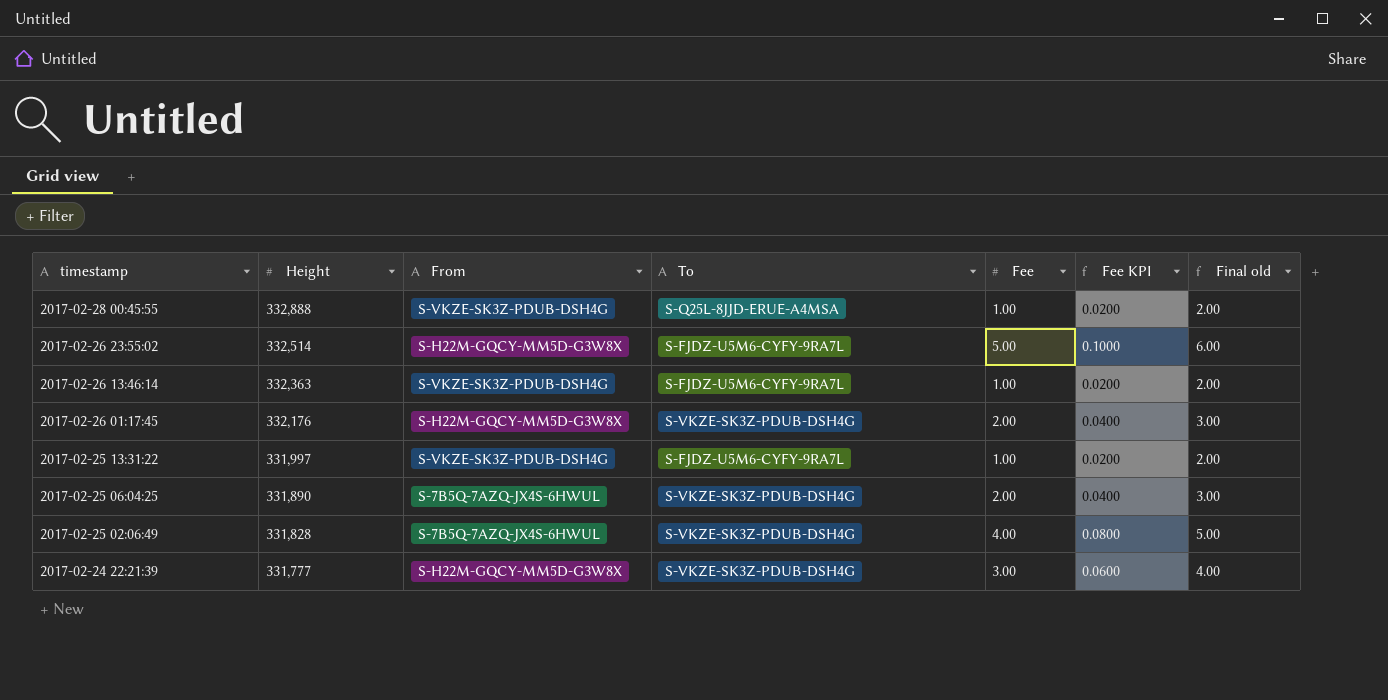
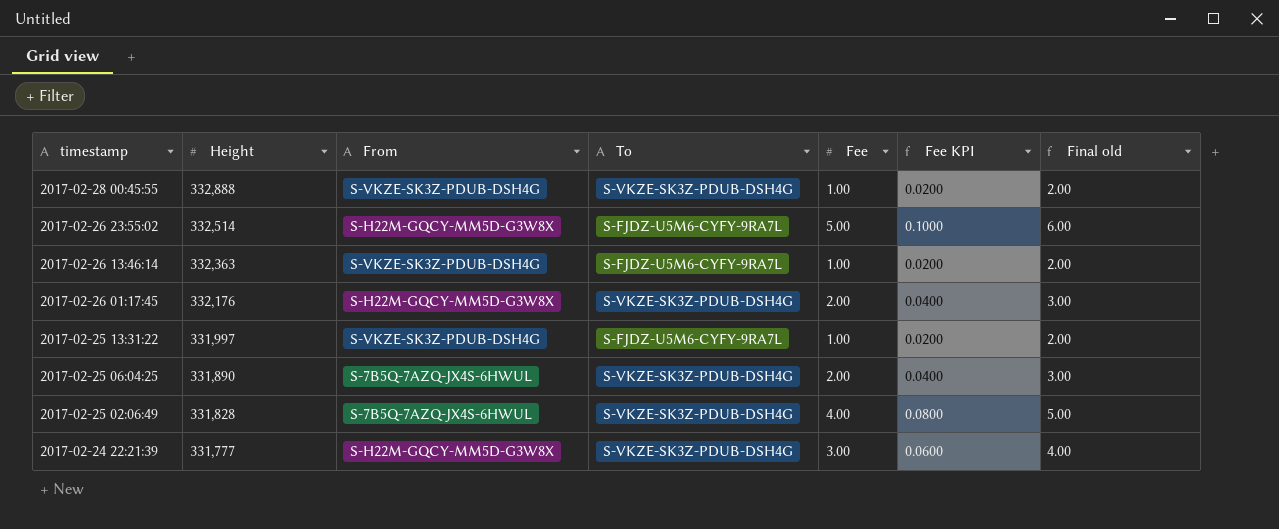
2017-02-28 00:45:55 | To: S-Q25L-8JJD-ERUE-A4MSA -> S-VKZE-SK3Z-PDUB-DSH4G

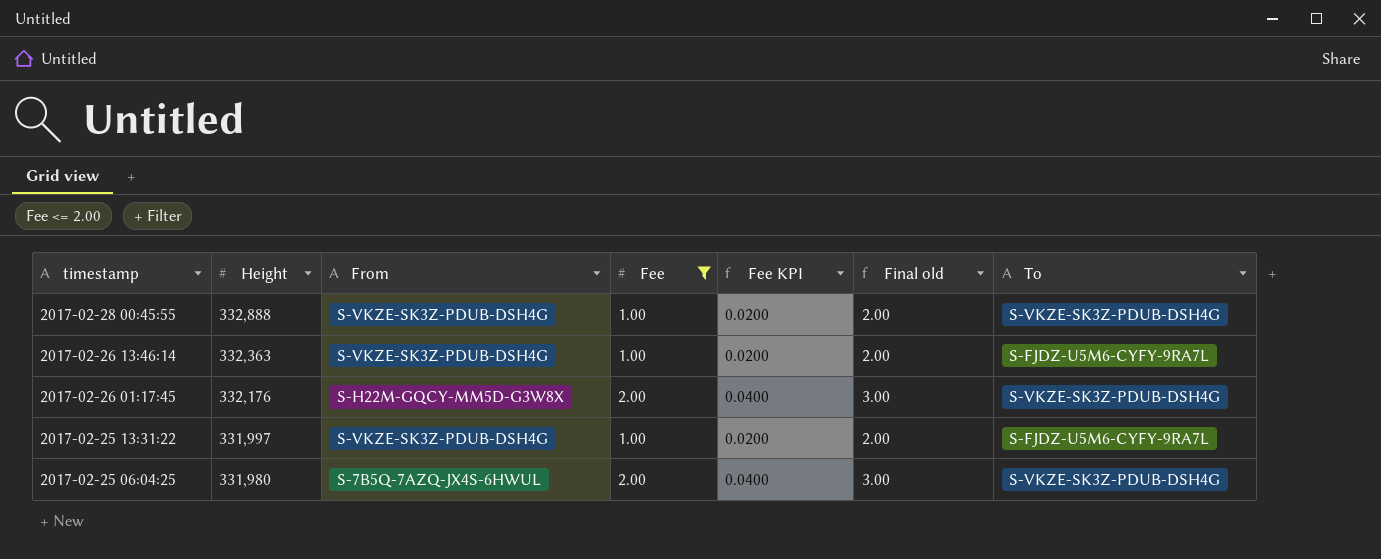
filter: none -> Fee <= 2.00
column To | position: 4 -> 7
2017-02-25 06:04:25 | Height: 331,890 -> 331,980

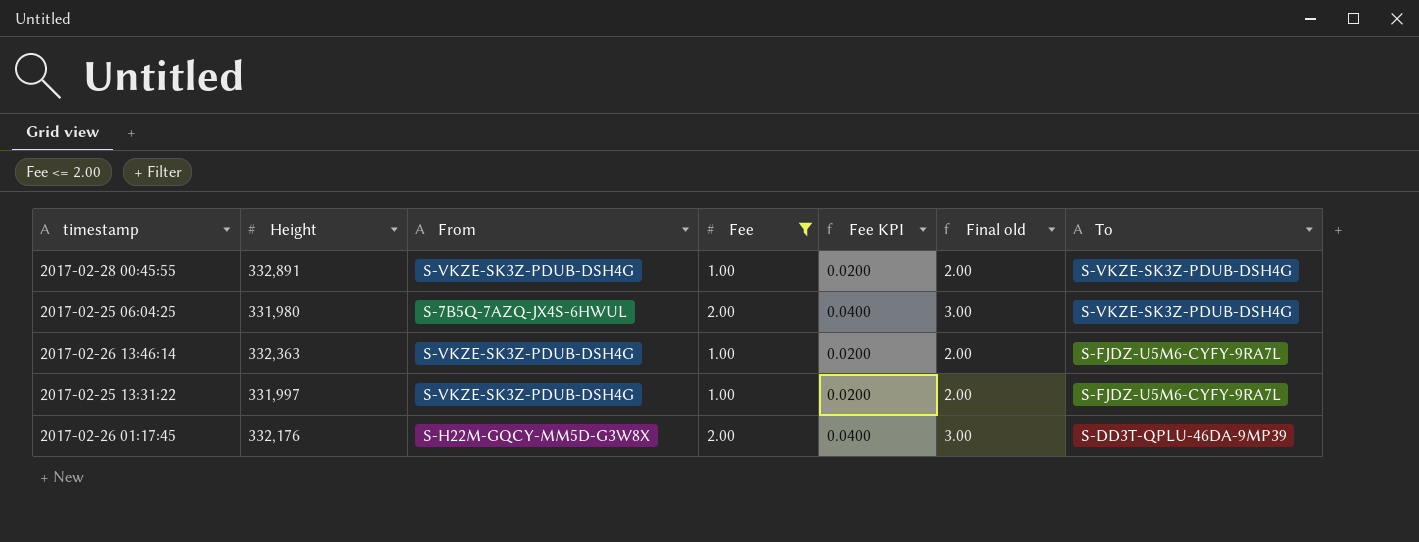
row order: timestamp descending -> To descending
2017-02-28 00:45:55 | Height: 332,888 -> 332,891
2017-02-26 01:17:45 | To: S-VKZE-SK3Z-PDUB-DSH4G -> S-DD3T-QPLU-46DA-9MP39

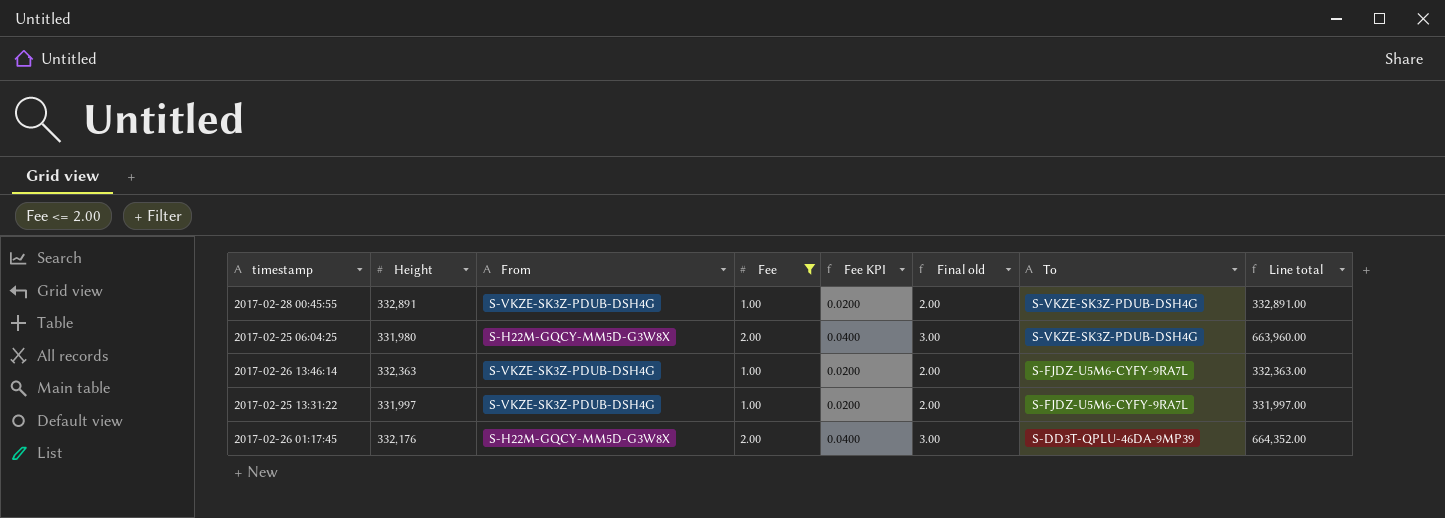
column Line total | formula: none -> [Height] * [Fee]
2017-02-25 06:04:25 | From: S-7B5Q-7AZQ-JX4S-6HWUL -> S-H22M-GQCY-MM5D-G3W8X

